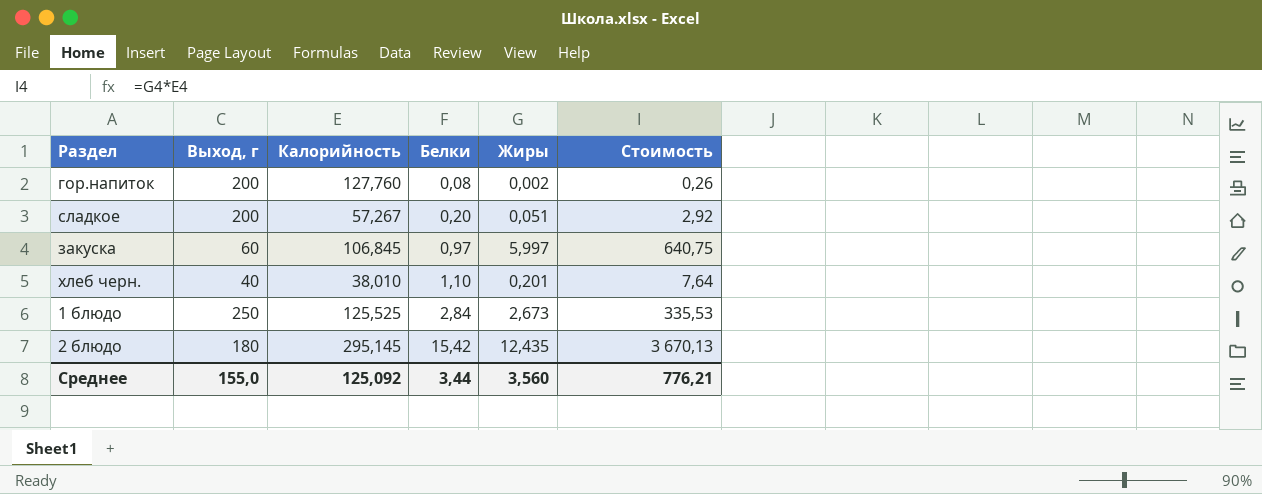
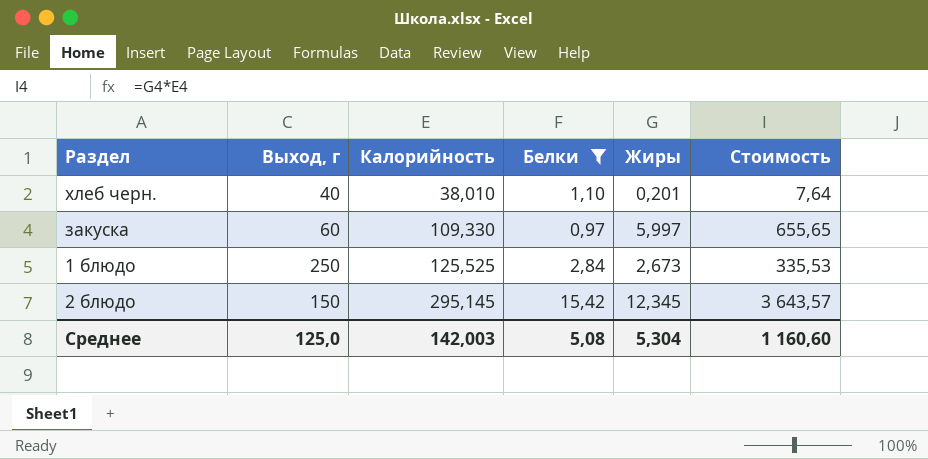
filter: none -> Белки >= 0,97
row order: Белки ascending -> Калорийность ascending
закуска | Калорийность: 106,845 -> 109,330
закуска | Стоимость: 640,75 -> 655,65
2 блюдо | Выход, г: 180 -> 150
2 блюдо | Жиры: 12,435 -> 12,345
2 блюдо | Стоимость: 3 670,13 -> 3 643,57
Среднее | Выход, г: 155,0 -> 125,0
Среднее | Калорийность: 125,092 -> 142,003
Среднее | Белки: 3,44 -> 5,08
Среднее | Жиры: 3,560 -> 5,304
Среднее | Стоимость: 776,21 -> 1 160,60

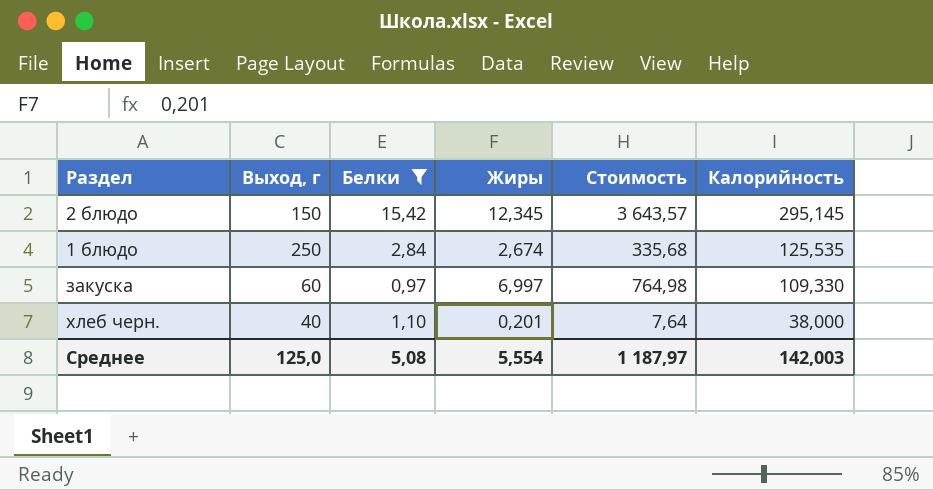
row order: Калорийность ascending -> Калорийность descending
column Калорийность | position: 3 -> 6
1 блюдо | Жиры: 2,673 -> 2,674
1 блюдо | Стоимость: 335,53 -> 335,68
1 блюдо | Калорийность: 125,525 -> 125,535
закуска | Жиры: 5,997 -> 6,997
закуска | Стоимость: 655,65 -> 764,98
хлеб черн. | Калорийность: 38,010 -> 38,000
Среднее | Жиры: 5,304 -> 5,554
Среднее | Стоимость: 1 160,60 -> 1 187,97

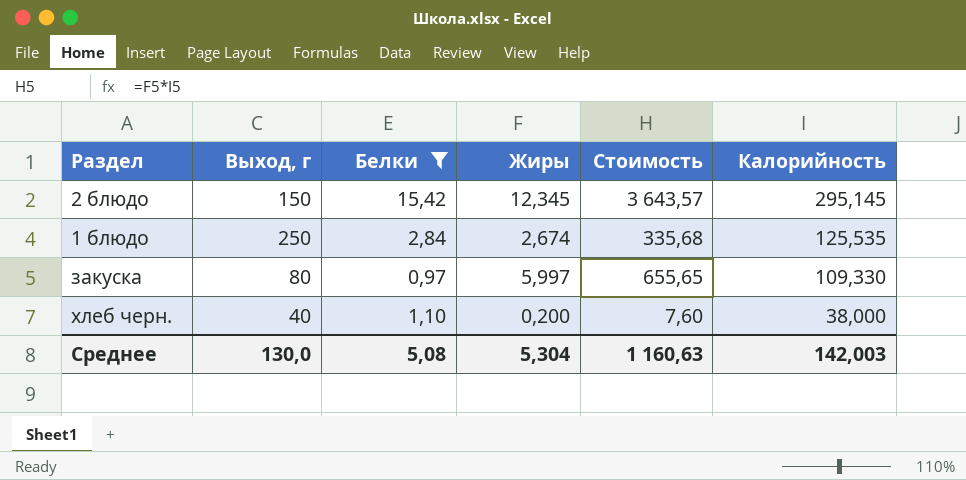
закуска | Выход, г: 60 -> 80
закуска | Жиры: 6,997 -> 5,997
закуска | Стоимость: 764,98 -> 655,65
хлеб черн. | Жиры: 0,201 -> 0,200
хлеб черн. | Стоимость: 7,64 -> 7,60
Среднее | Выход, г: 125,0 -> 130,0
Среднее | Жиры: 5,554 -> 5,304
Среднее | Стоимость: 1 187,97 -> 1 160,63

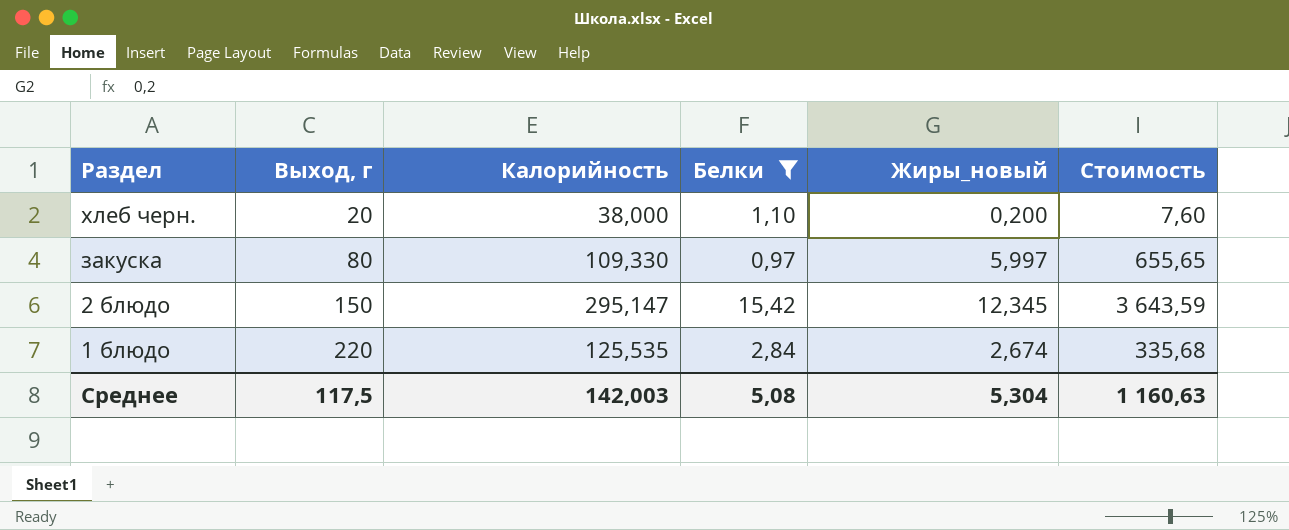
row order: Калорийность descending -> Раздел descending
column Калорийность | position: 6 -> 3
column name: Жиры -> Жиры_новый
хлеб черн. | Выход, г: 40 -> 20
2 блюдо | Калорийность: 295,145 -> 295,147
2 блюдо | Стоимость: 3 643,57 -> 3 643,59
1 блюдо | Выход, г: 250 -> 220
Среднее | Выход, г: 130,0 -> 117,5

